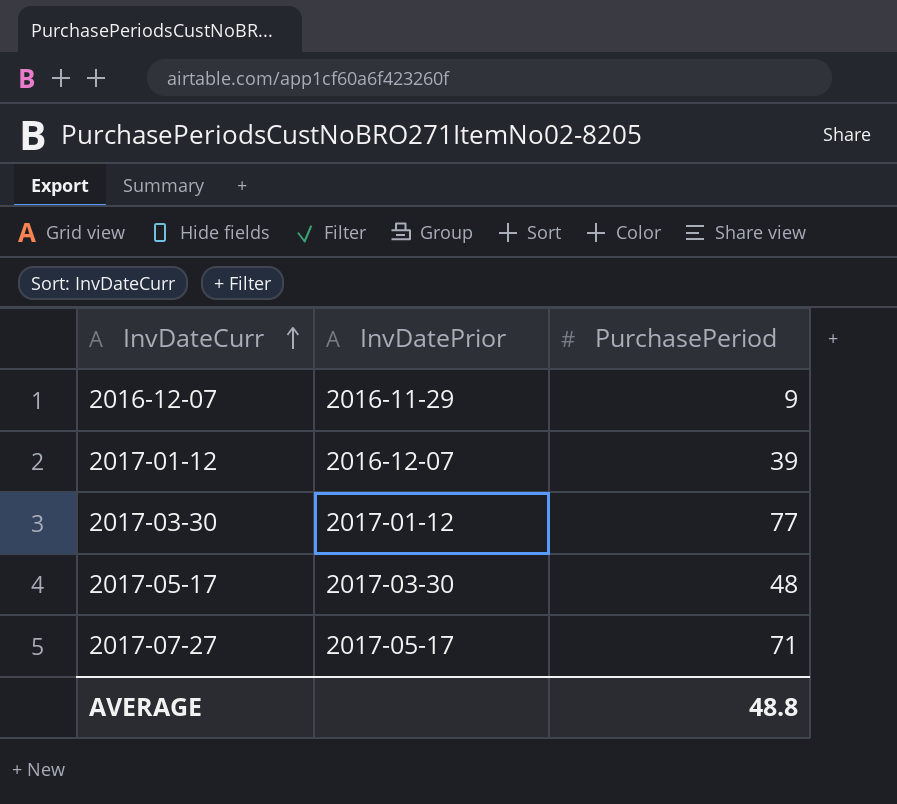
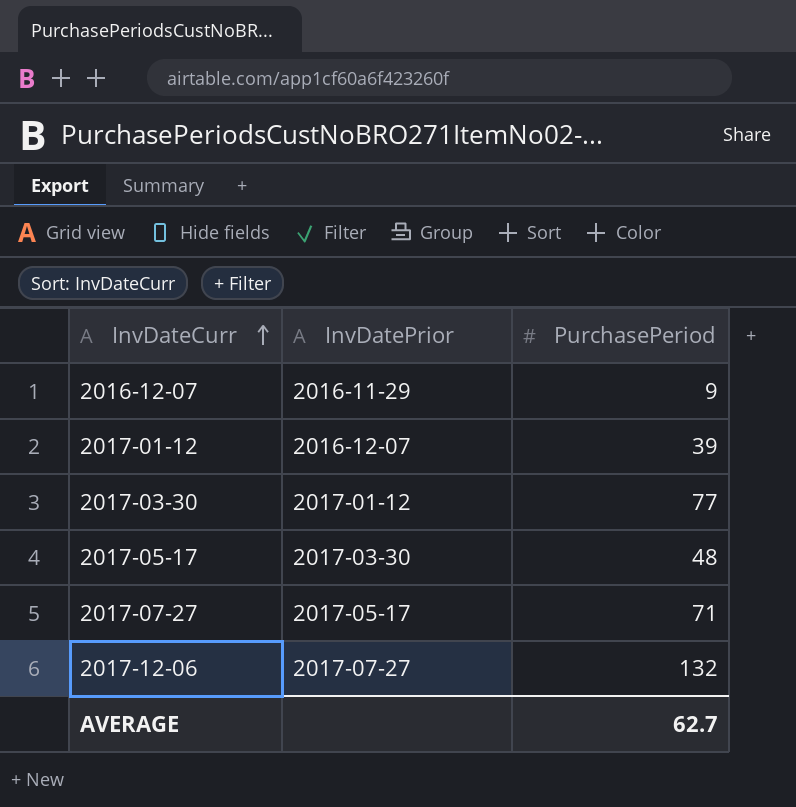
row 2017-12-06: none -> 2017-07-27 | 132
AVERAGE | PurchasePeriod: 48.8 -> 62.7

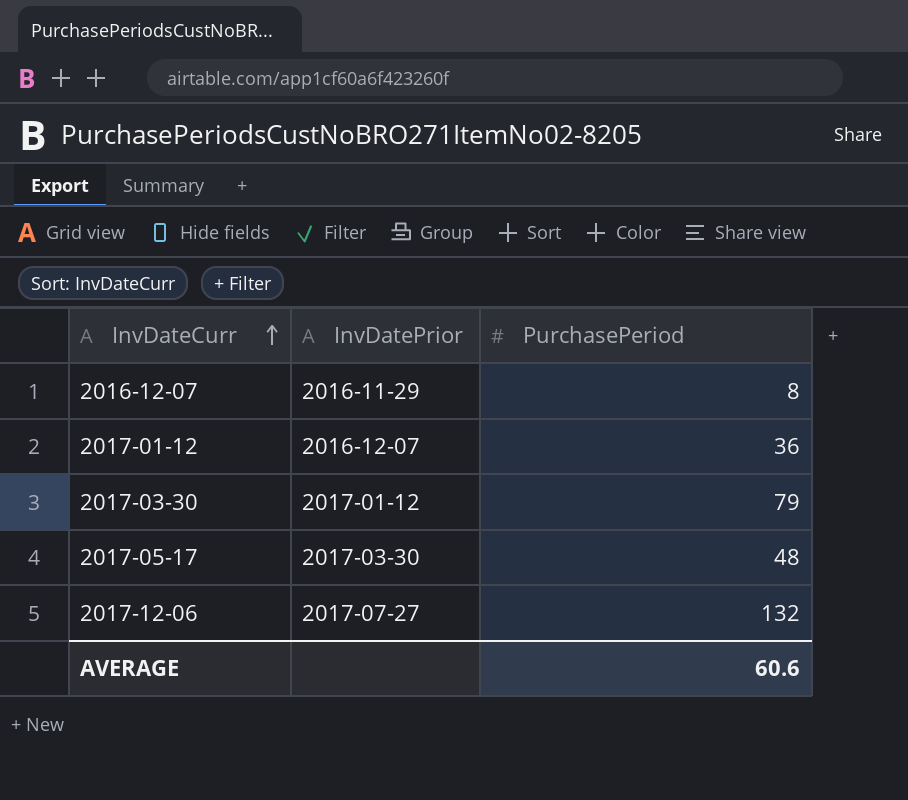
row 2017-07-27: 2017-05-17 | 71 -> none
2016-12-07 | PurchasePeriod: 9 -> 8
2017-01-12 | PurchasePeriod: 39 -> 36
2017-03-30 | PurchasePeriod: 77 -> 79
AVERAGE | PurchasePeriod: 62.7 -> 60.6

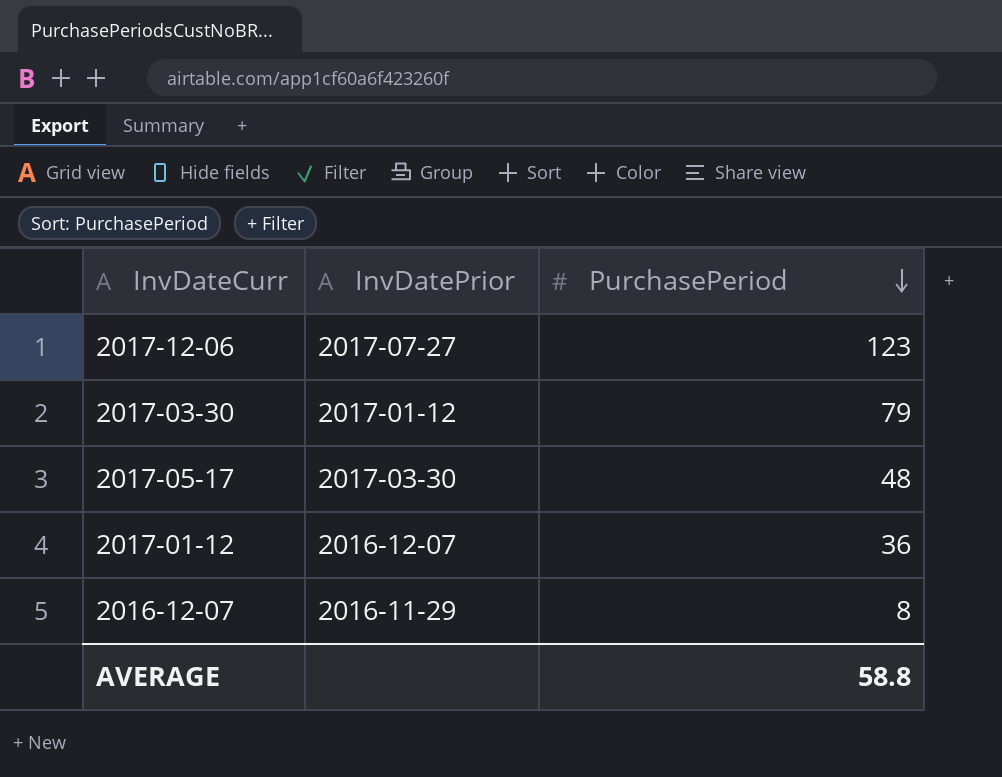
row order: InvDateCurr ascending -> PurchasePeriod descending
2017-12-06 | PurchasePeriod: 132 -> 123
AVERAGE | PurchasePeriod: 60.6 -> 58.8

